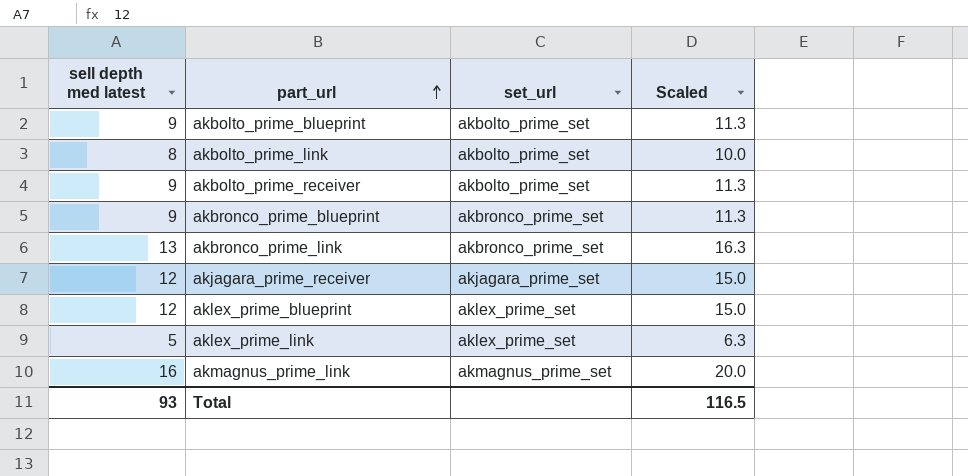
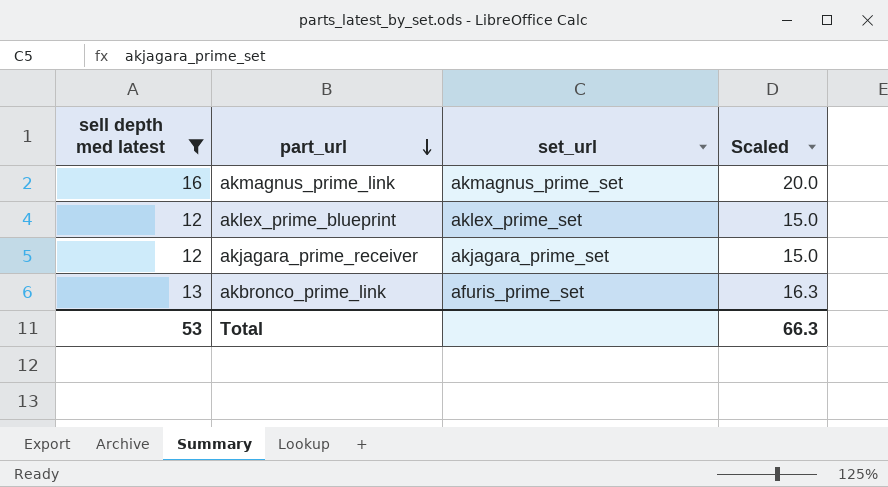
filter: none -> sell depth med latest >= 12
row order: part_url ascending -> part_url descending
akbronco_prime_link | set_url: akbronco_prime_set -> afuris_prime_set
Total | sell depth med latest: 93 -> 53
Total | Scaled: 116.5 -> 66.3

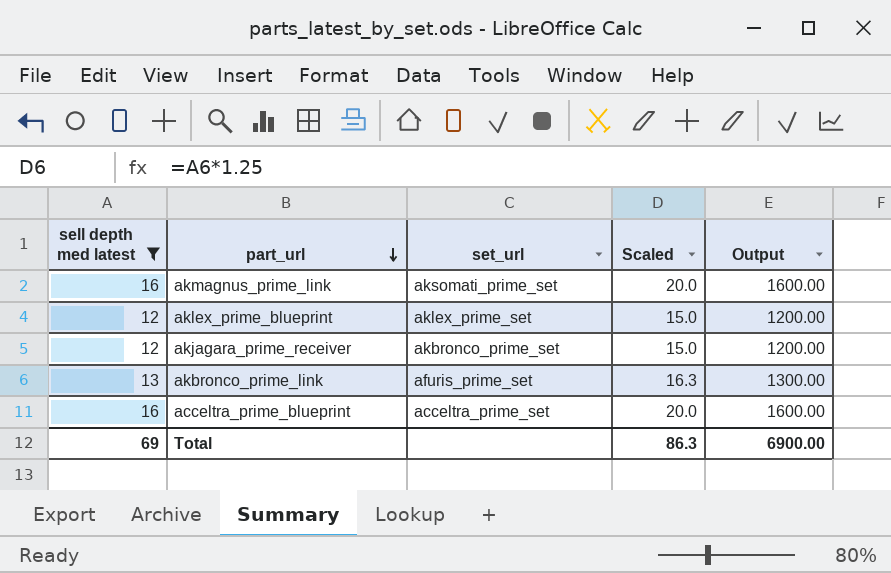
column Output | formula: none -> [sell depth med latest] * 100
akmagnus_prime_link | set_url: akmagnus_prime_set -> aksomati_prime_set
akjagara_prime_receiver | set_url: akjagara_prime_set -> akbronco_prime_set
row acceltra_prime_blueprint: none -> 16 | acceltra_prime_set | 20.0 | 1600.00
Total | sell depth med latest: 53 -> 69
Total | Scaled: 66.3 -> 86.3

